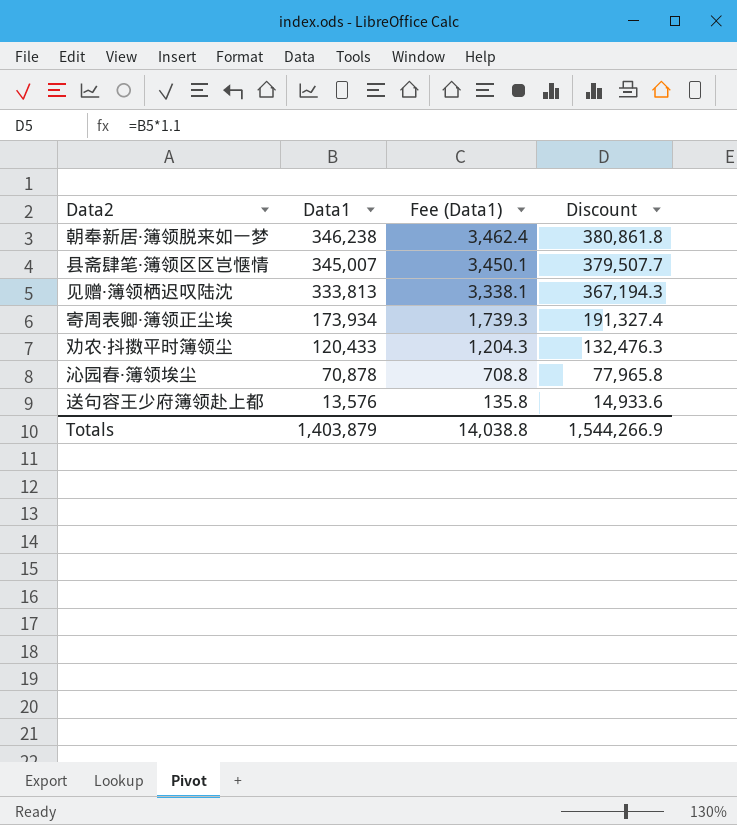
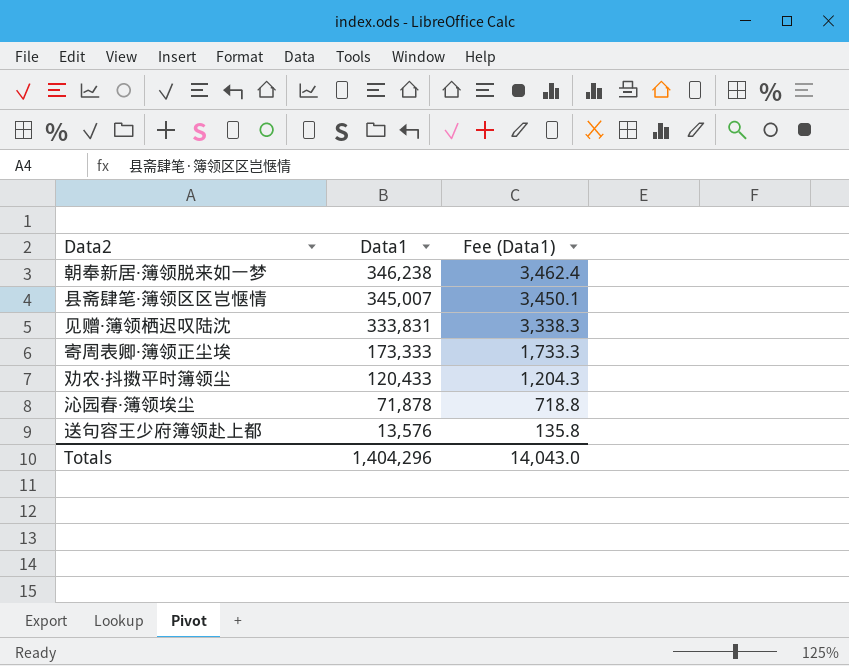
column Discount | formula: [Data1] * 1.1 -> none
见赠·簿领栖迟叹陆沈 | Data1: 333,813 -> 333,831
见赠·簿领栖迟叹陆沈 | Fee (Data1): 3,338.1 -> 3,338.3
寄周表卿·簿领正尘埃 | Data1: 173,934 -> 173,333
寄周表卿·簿领正尘埃 | Fee (Data1): 1,739.3 -> 1,733.3
沁园春·簿领埃尘 | Data1: 70,878 -> 71,878
沁园春·簿领埃尘 | Fee (Data1): 708.8 -> 718.8
Totals | Data1: 1,403,879 -> 1,404,296
Totals | Fee (Data1): 14,038.8 -> 14,043.0

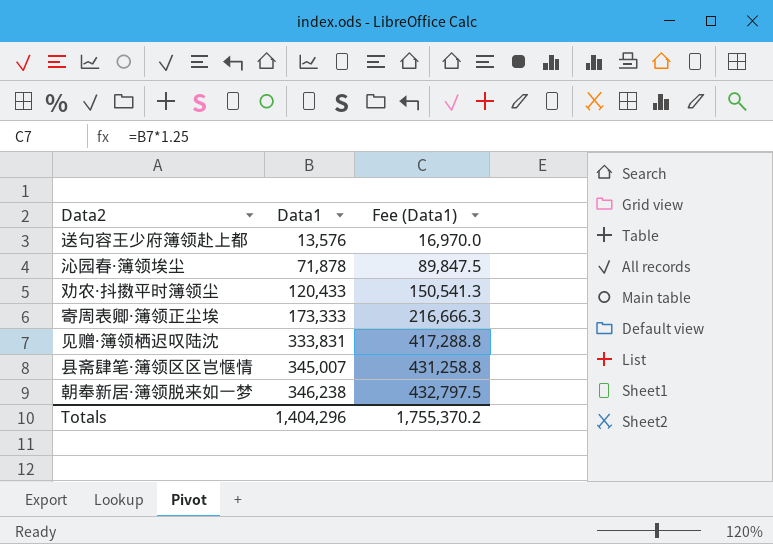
row order: Data1 descending -> Data1 ascending
column Fee (Data1) | formula: [Data1] * 0.01 -> [Data1] * 1.25
Totals | Fee (Data1): 14,043.0 -> 1,755,370.2

